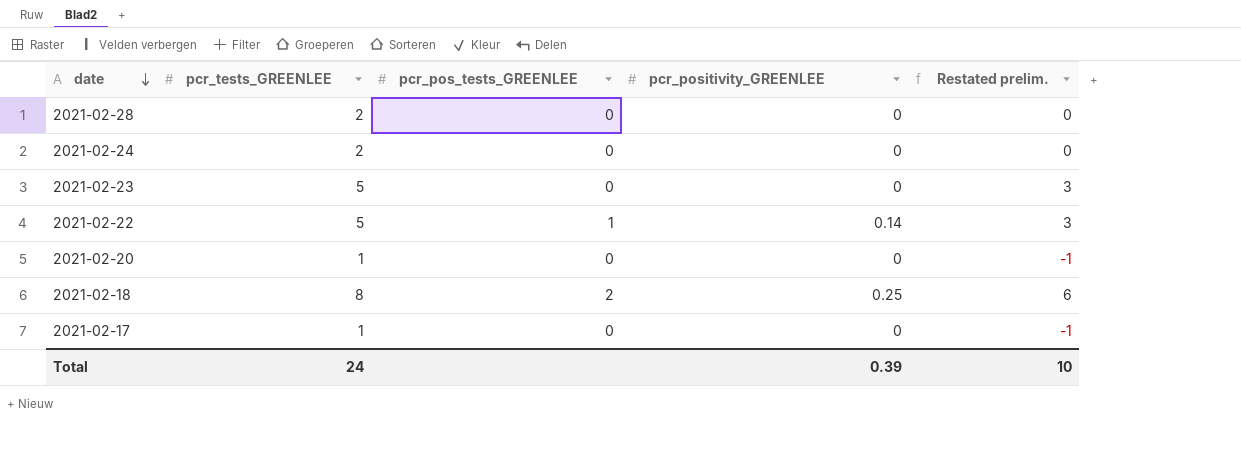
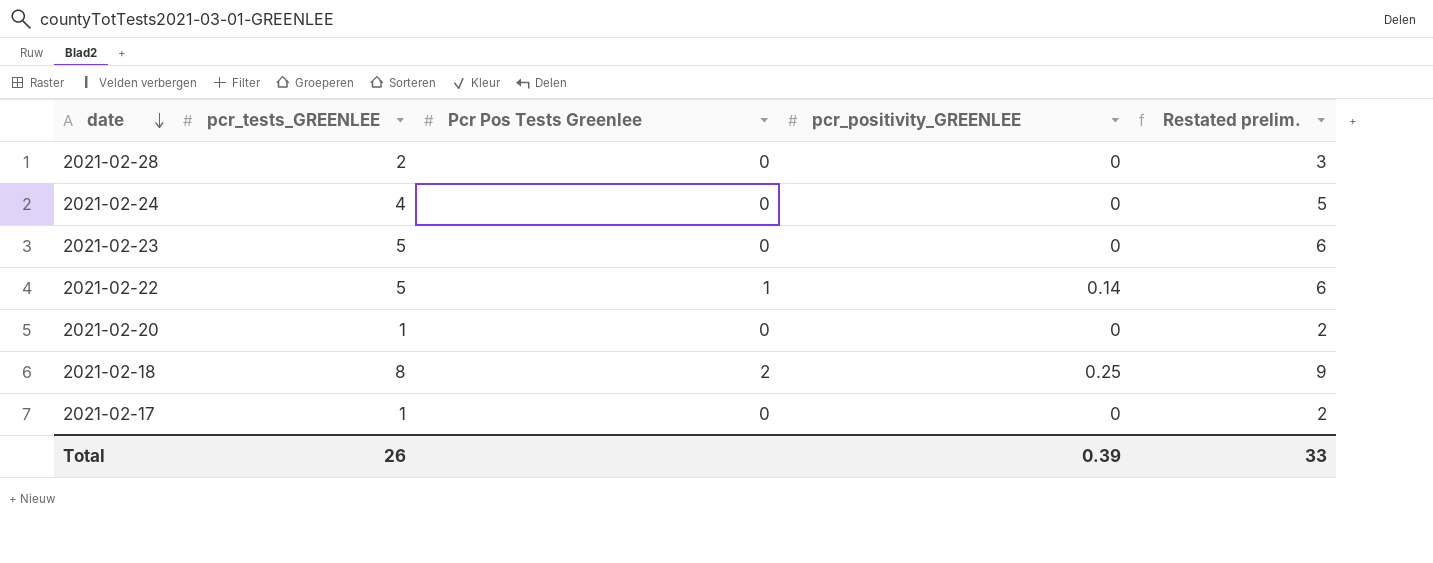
column name: pcr_pos_tests_GREENLEE -> Pcr Pos Tests Greenlee
column Restated prelim. | formula: [pcr_tests_GREENLEE] - 2 -> [pcr_tests_GREENLEE] + 1
2021-02-24 | pcr_tests_GREENLEE: 2 -> 4
Total | pcr_tests_GREENLEE: 24 -> 26
Total | Restated prelim.: 10 -> 33

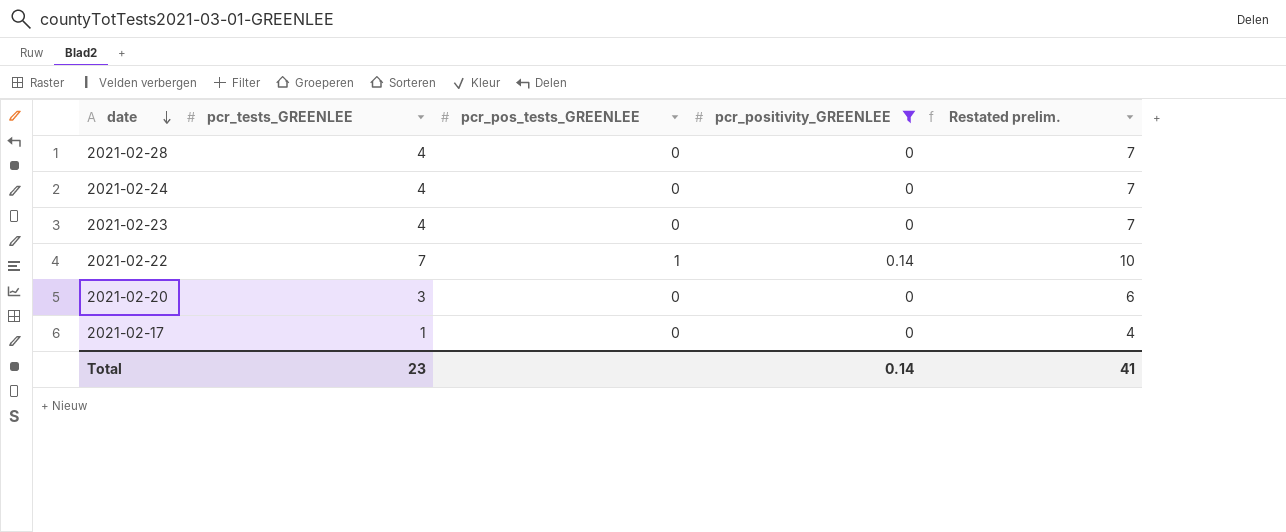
filter: none -> pcr_positivity_GREENLEE != 0.25
column name: Pcr Pos Tests Greenlee -> pcr_pos_tests_GREENLEE
column Restated prelim. | formula: [pcr_tests_GREENLEE] + 1 -> [pcr_tests_GREENLEE] + 3
2021-02-28 | pcr_tests_GREENLEE: 2 -> 4
2021-02-23 | pcr_tests_GREENLEE: 5 -> 4
2021-02-22 | pcr_tests_GREENLEE: 5 -> 7
2021-02-20 | pcr_tests_GREENLEE: 1 -> 3
Total | pcr_tests_GREENLEE: 26 -> 23
Total | pcr_positivity_GREENLEE: 0.39 -> 0.14
Total | Restated prelim.: 33 -> 41

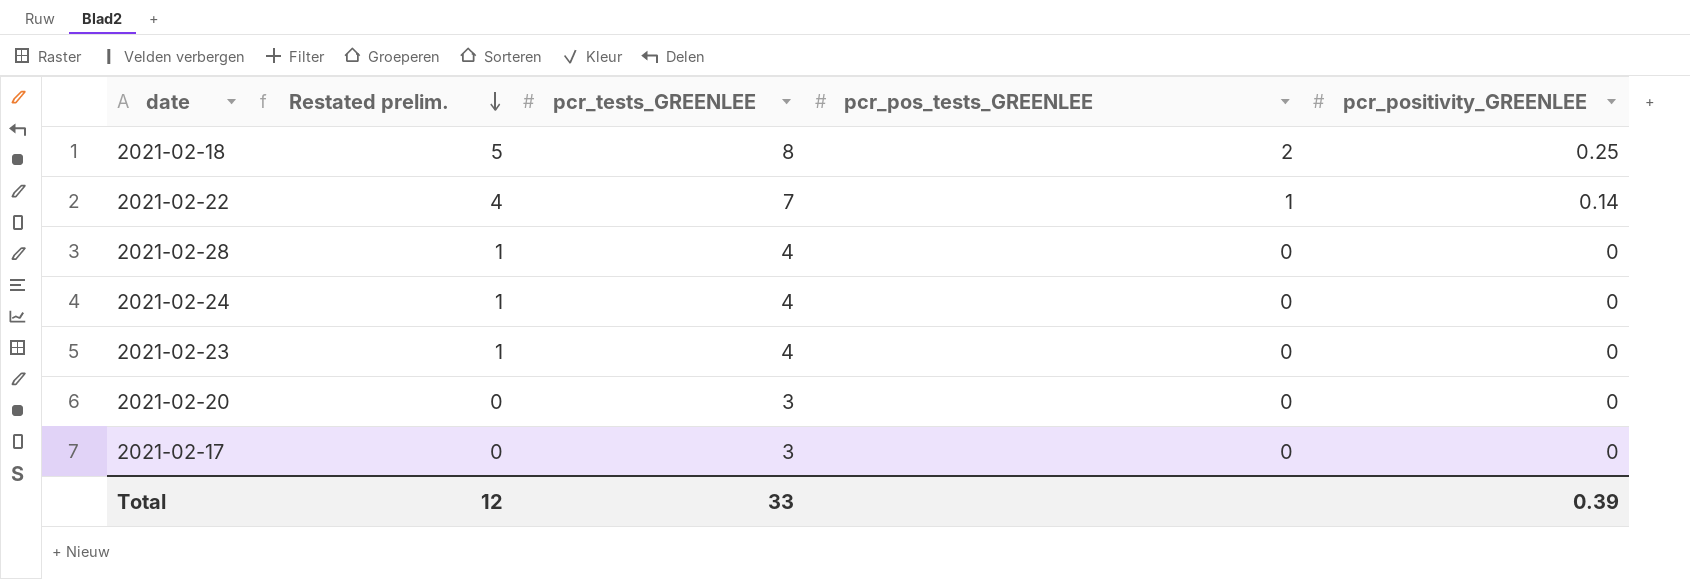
filter: pcr_positivity_GREENLEE != 0.25 -> none
row order: date descending -> Restated prelim. descending
column Restated prelim. | formula: [pcr_tests_GREENLEE] + 3 -> [pcr_tests_GREENLEE] - 3
column Restated prelim. | position: 5 -> 2
2021-02-17 | pcr_tests_GREENLEE: 1 -> 3
Total | Restated prelim.: 41 -> 12
Total | pcr_tests_GREENLEE: 23 -> 33
Total | pcr_positivity_GREENLEE: 0.14 -> 0.39

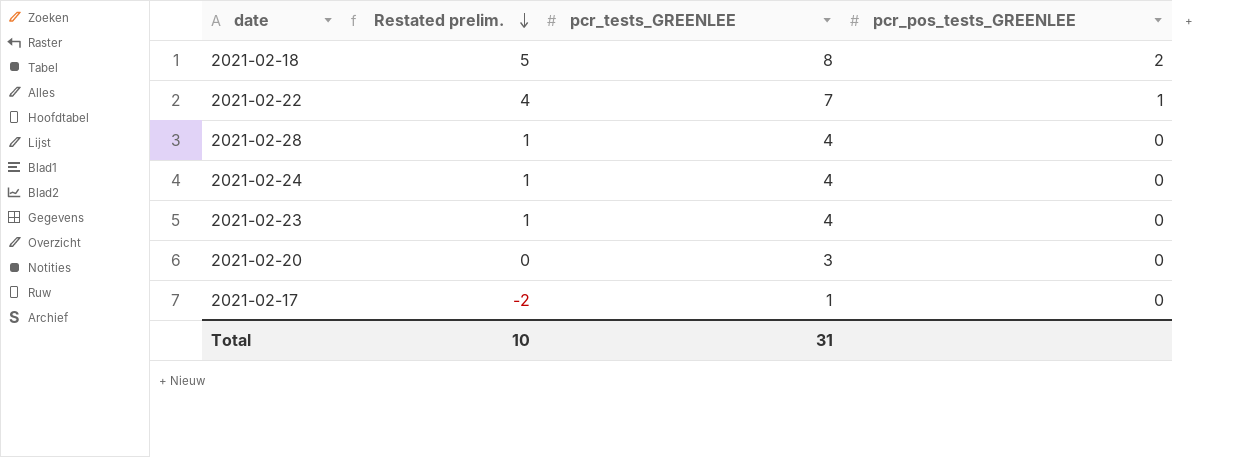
column pcr_positivity_GREENLEE | position: 5 -> none
2021-02-17 | Restated prelim.: 0 -> -2
2021-02-17 | pcr_tests_GREENLEE: 3 -> 1
Total | Restated prelim.: 12 -> 10
Total | pcr_tests_GREENLEE: 33 -> 31

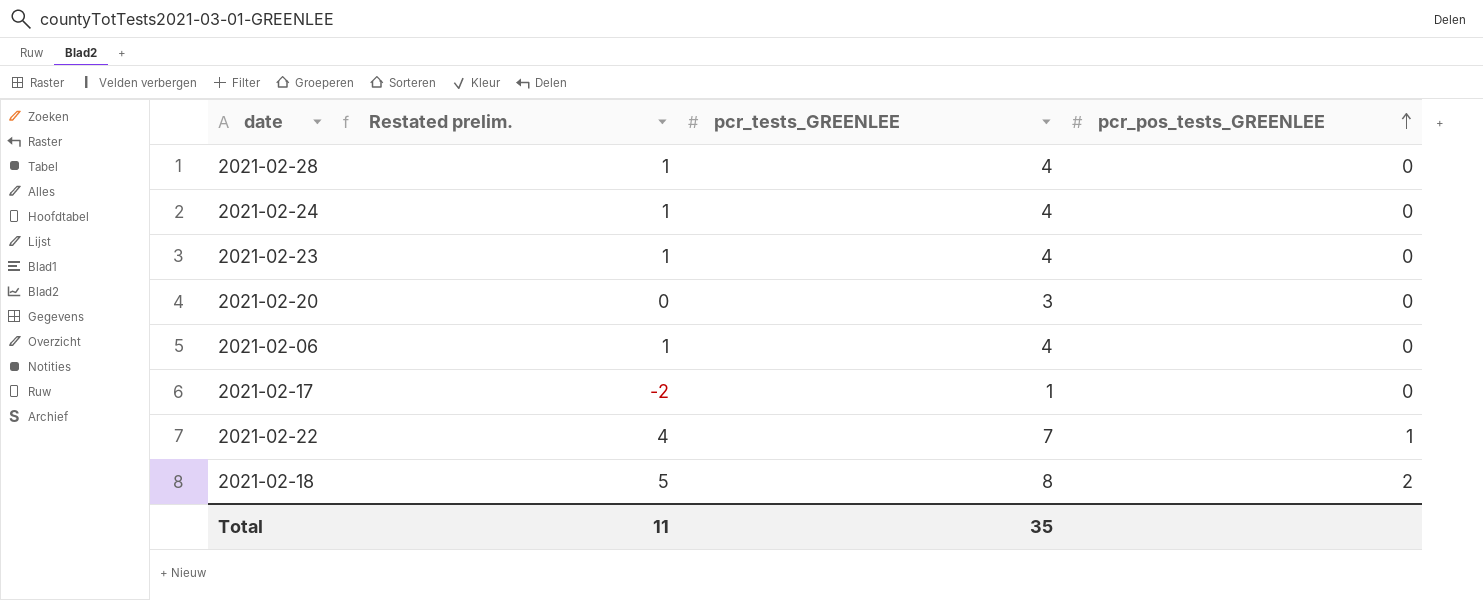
row order: Restated prelim. descending -> pcr_pos_tests_GREENLEE ascending
row 2021-02-06: none -> 1 | 4 | 0
Total | Restated prelim.: 10 -> 11
Total | pcr_tests_GREENLEE: 31 -> 35

